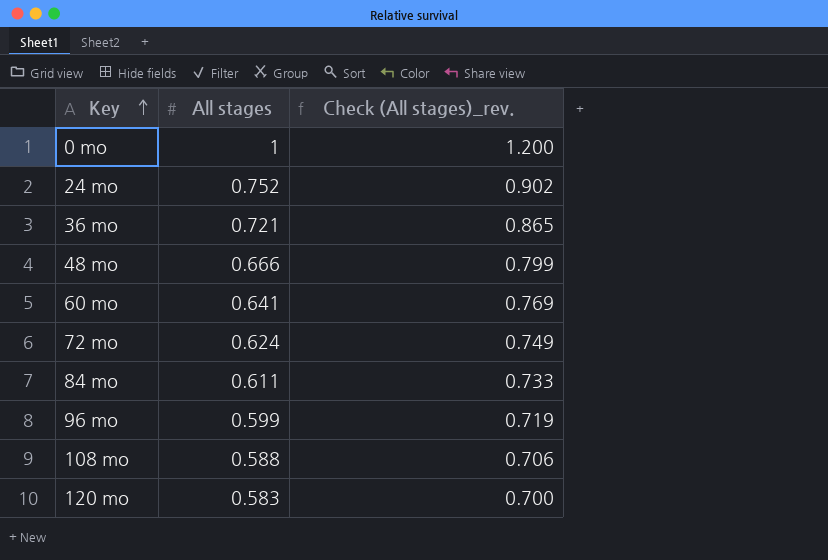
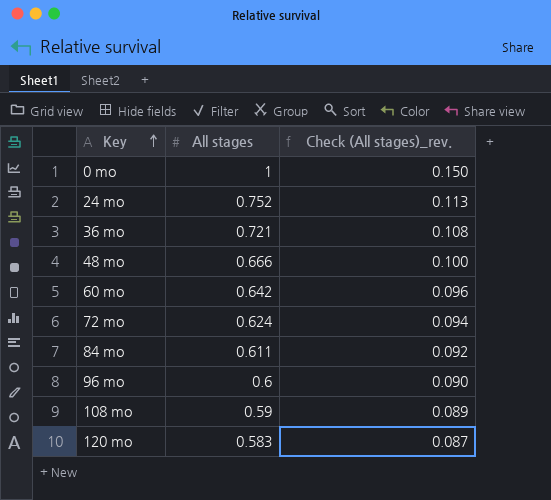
column Check (All stages)_rev. | formula: [All stages] * 1.2 -> [All stages] * 0.15
60 mo | All stages: 0.641 -> 0.642
96 mo | All stages: 0.599 -> 0.6
108 mo | All stages: 0.588 -> 0.59

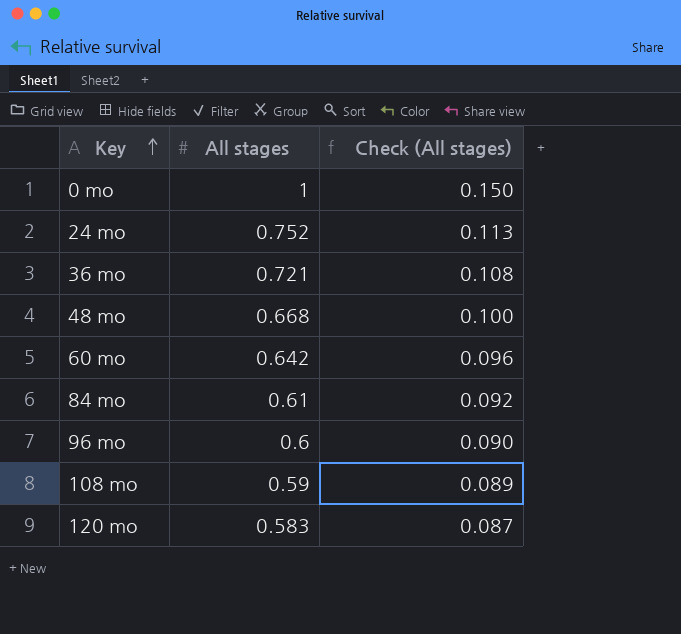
column name: Check (All stages)_rev. -> Check (All stages)
row 72 mo: 0.624 | 0.094 -> none
48 mo | All stages: 0.666 -> 0.668
84 mo | All stages: 0.611 -> 0.61

